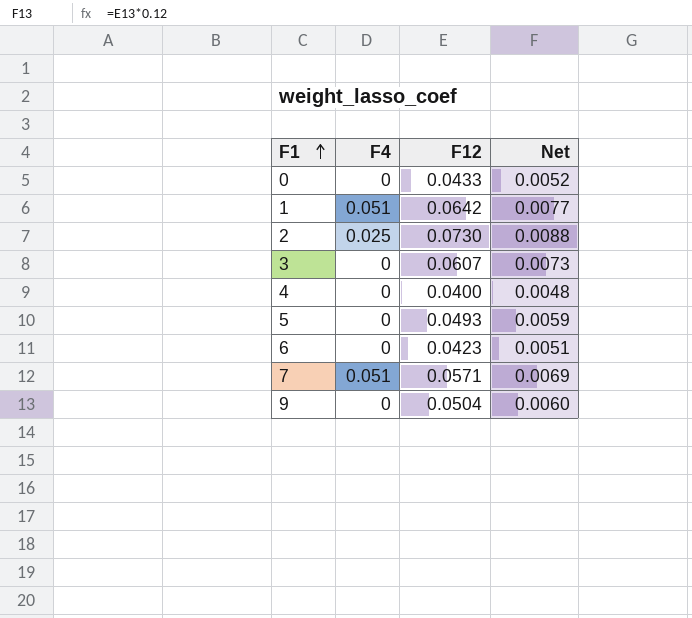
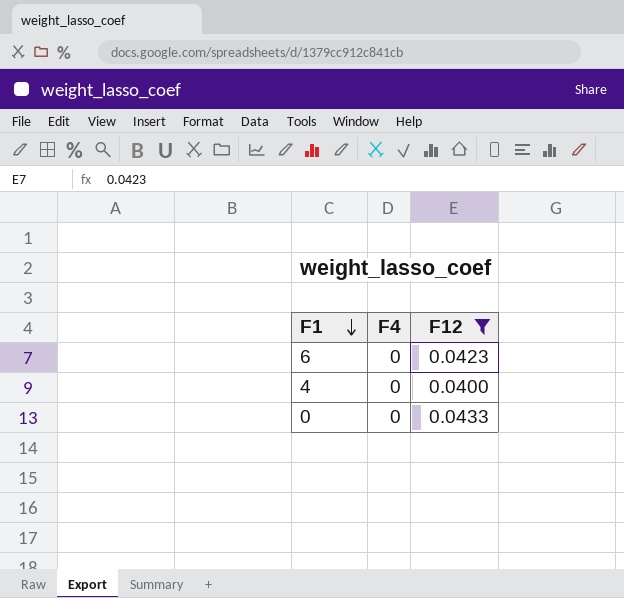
filter: none -> F12 <= 0.0433
row order: F1 ascending -> F1 descending
column Net | formula: [F12] * 0.12 -> none

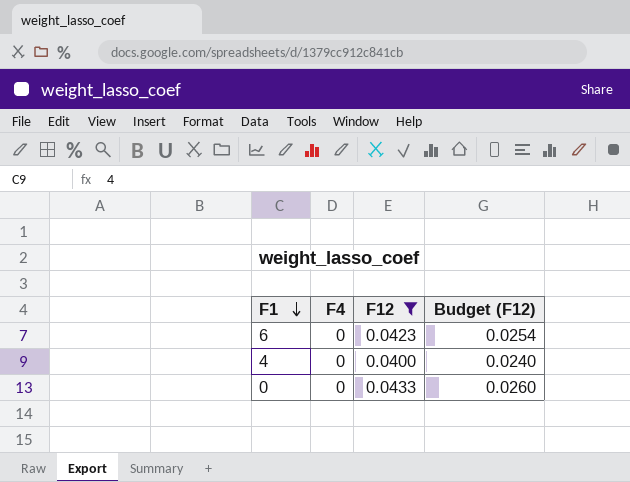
column Budget (F12) | formula: none -> [F12] * 0.6

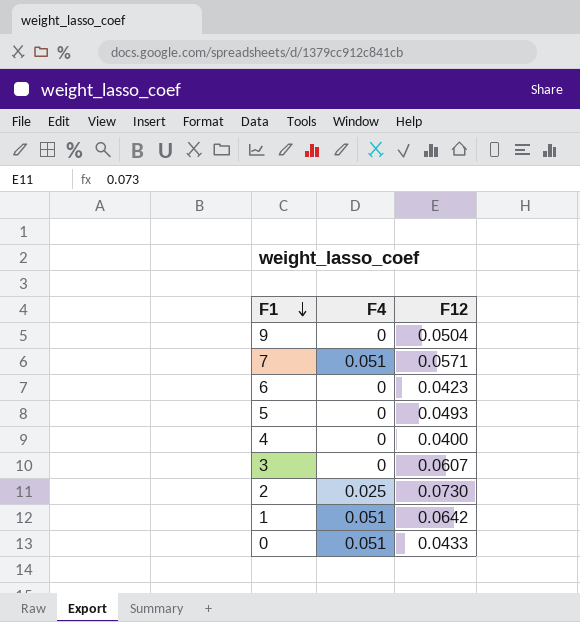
filter: F12 <= 0.0433 -> none
column Budget (F12) | formula: [F12] * 0.6 -> none
0 | F4: 0 -> 0.051

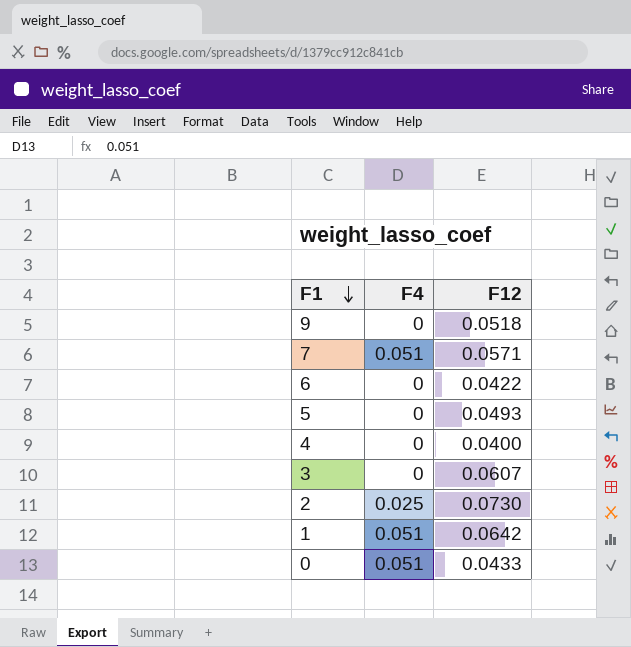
9 | F12: 0.0504 -> 0.0518
6 | F12: 0.0423 -> 0.0422

